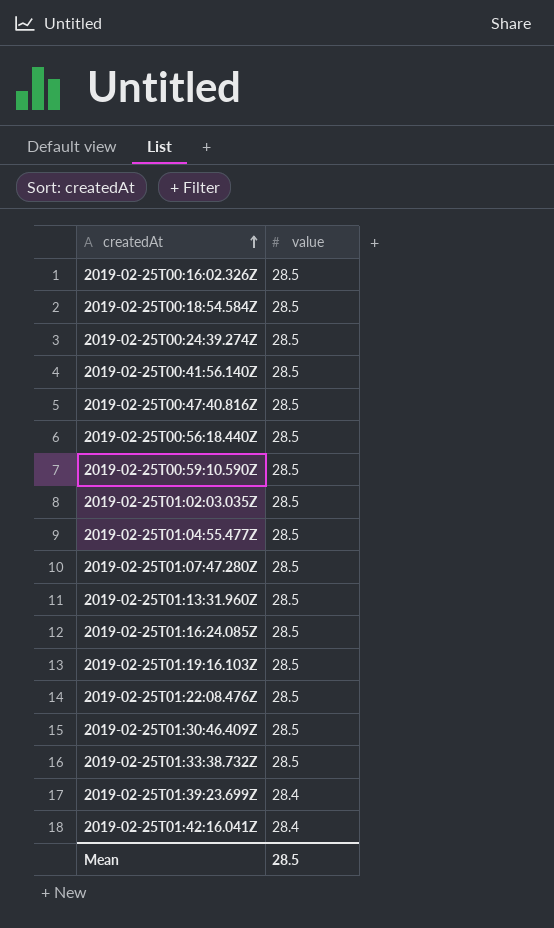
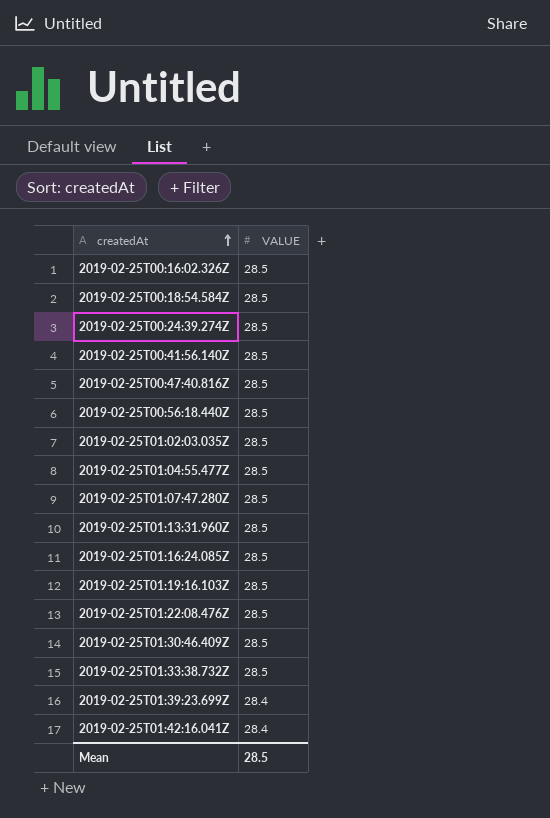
column name: value -> VALUE
row 2019-02-25T00:59:10.590Z: 28.5 -> none

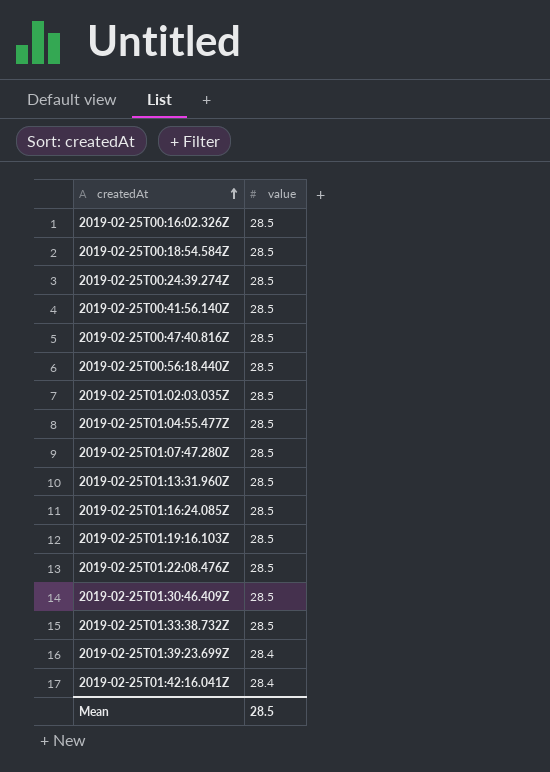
column name: VALUE -> value

